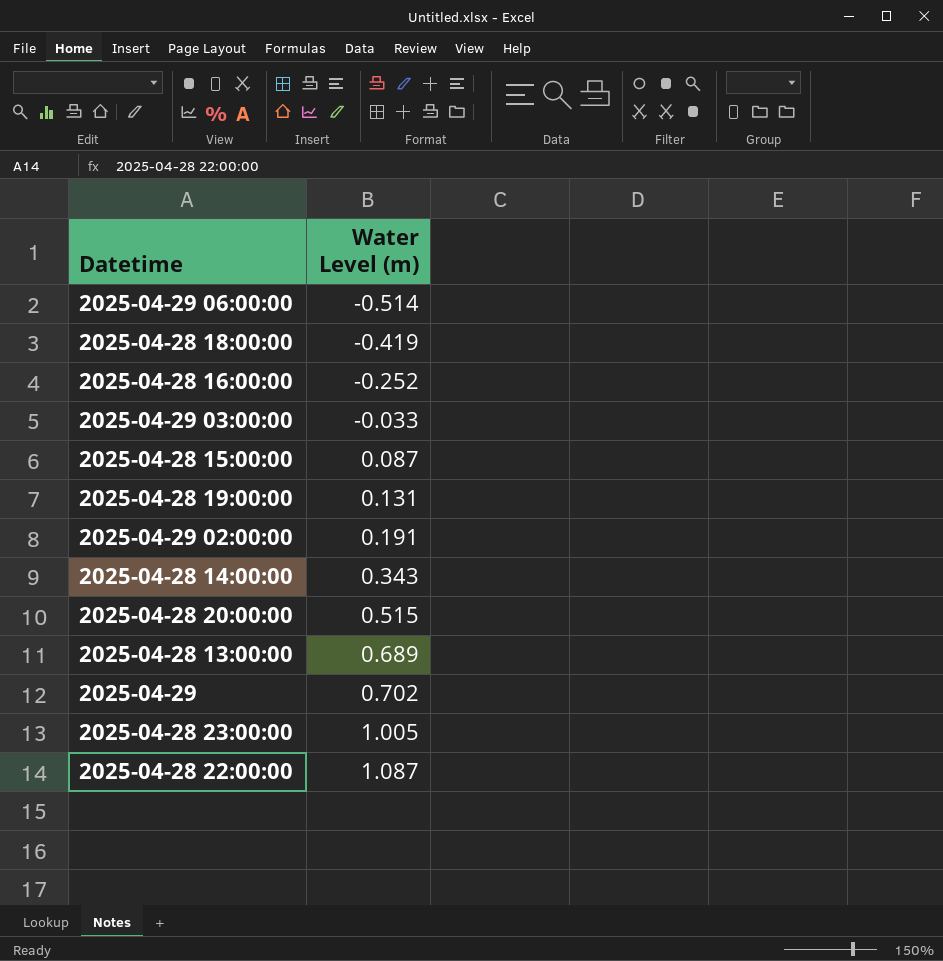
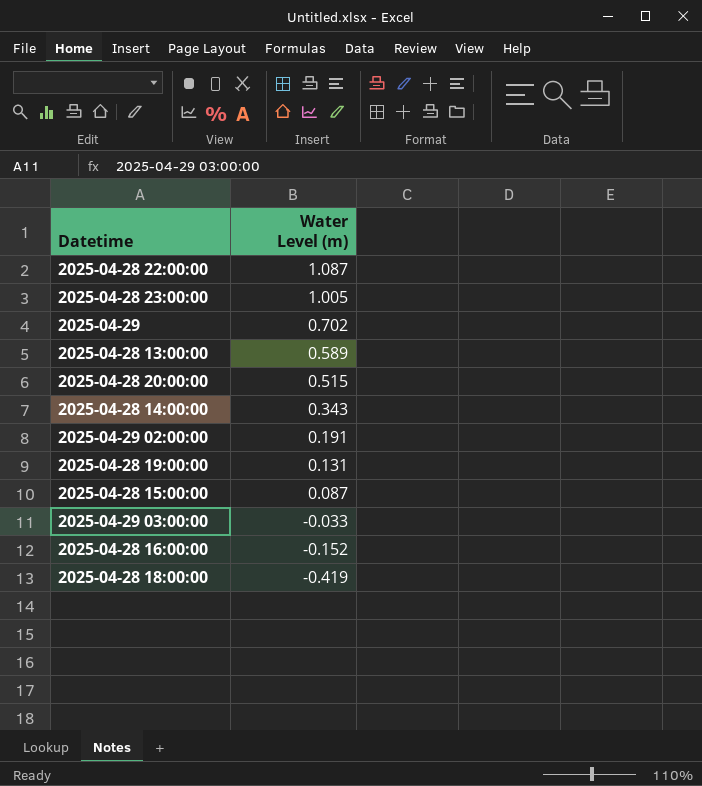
row order: Water Level (m) ascending -> Water Level (m) descending
row 2025-04-29 06:00:00: -0.514 -> none
2025-04-28 13:00:00 | Water Level (m): 0.689 -> 0.589
2025-04-28 16:00:00 | Water Level (m): -0.252 -> -0.152

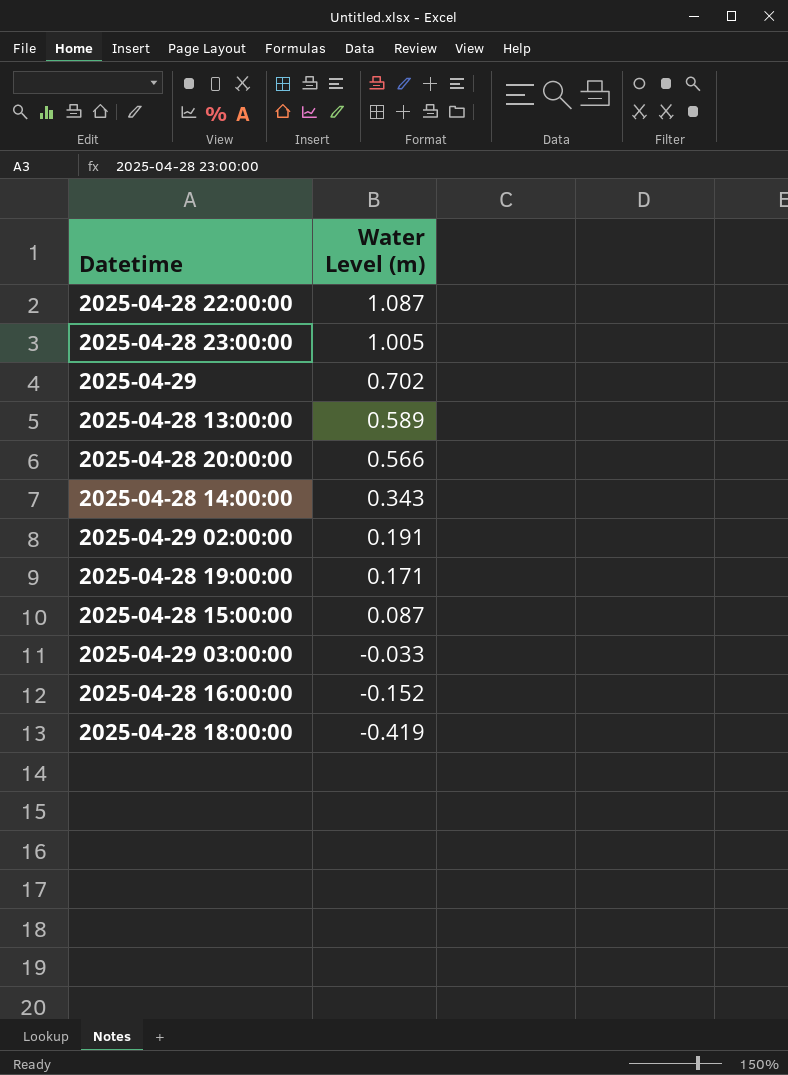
2025-04-28 20:00:00 | Water Level (m): 0.515 -> 0.566
2025-04-28 19:00:00 | Water Level (m): 0.131 -> 0.171

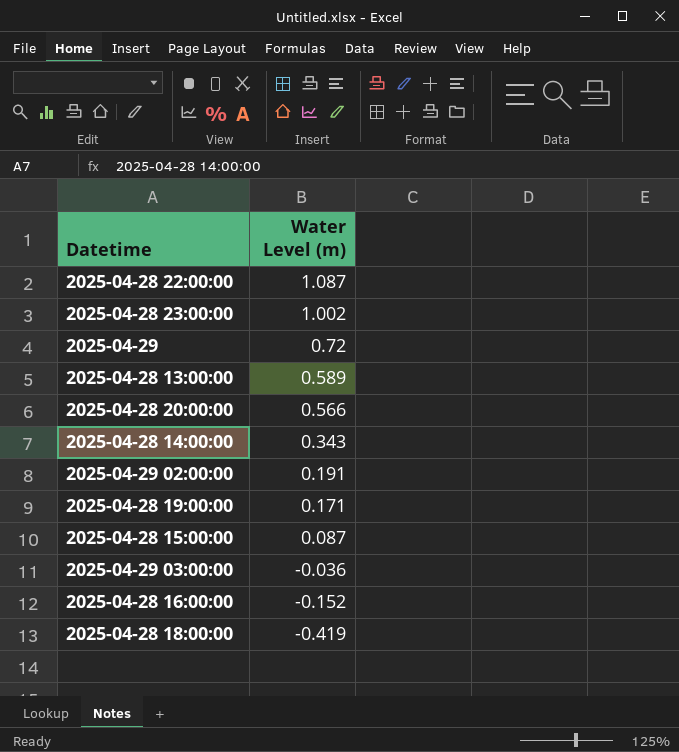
2025-04-28 23:00:00 | Water Level (m): 1.005 -> 1.002
2025-04-29 | Water Level (m): 0.702 -> 0.72
2025-04-29 03:00:00 | Water Level (m): -0.033 -> -0.036

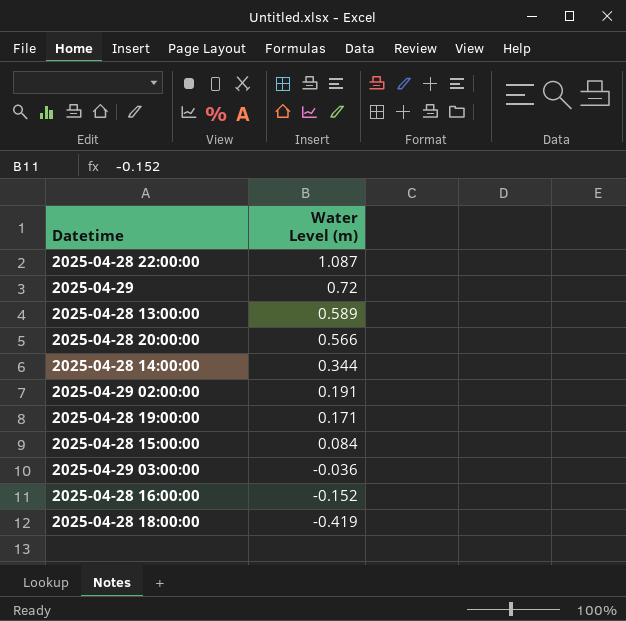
row 2025-04-28 23:00:00: 1.002 -> none
2025-04-28 14:00:00 | Water Level (m): 0.343 -> 0.344
2025-04-28 15:00:00 | Water Level (m): 0.087 -> 0.084

